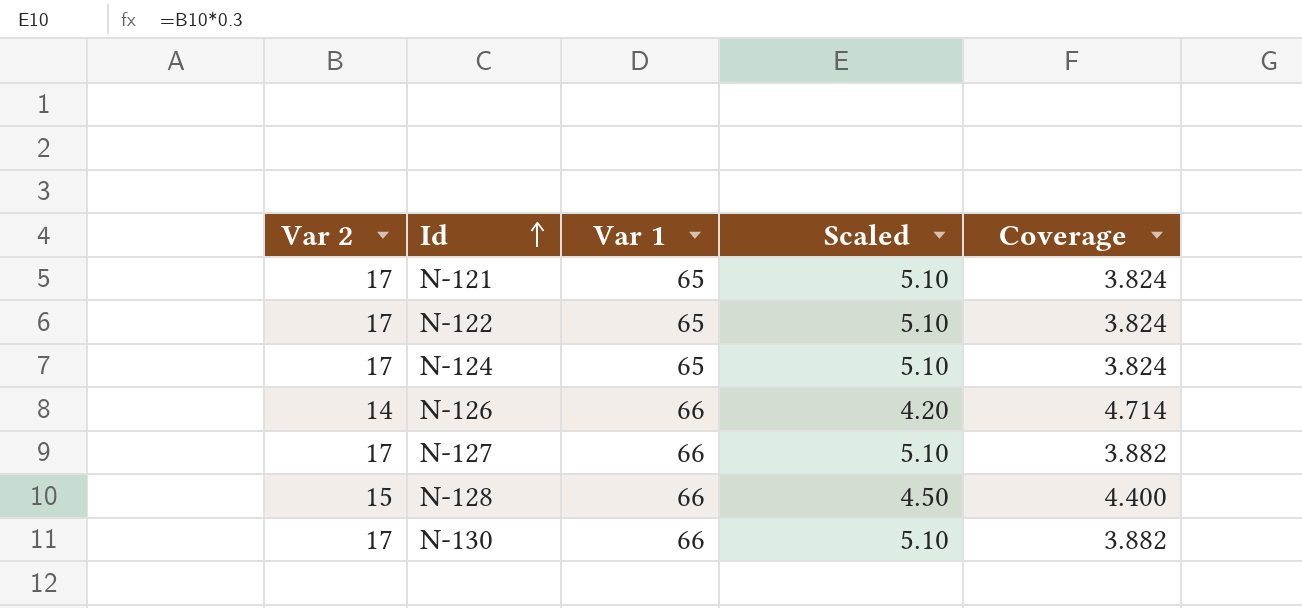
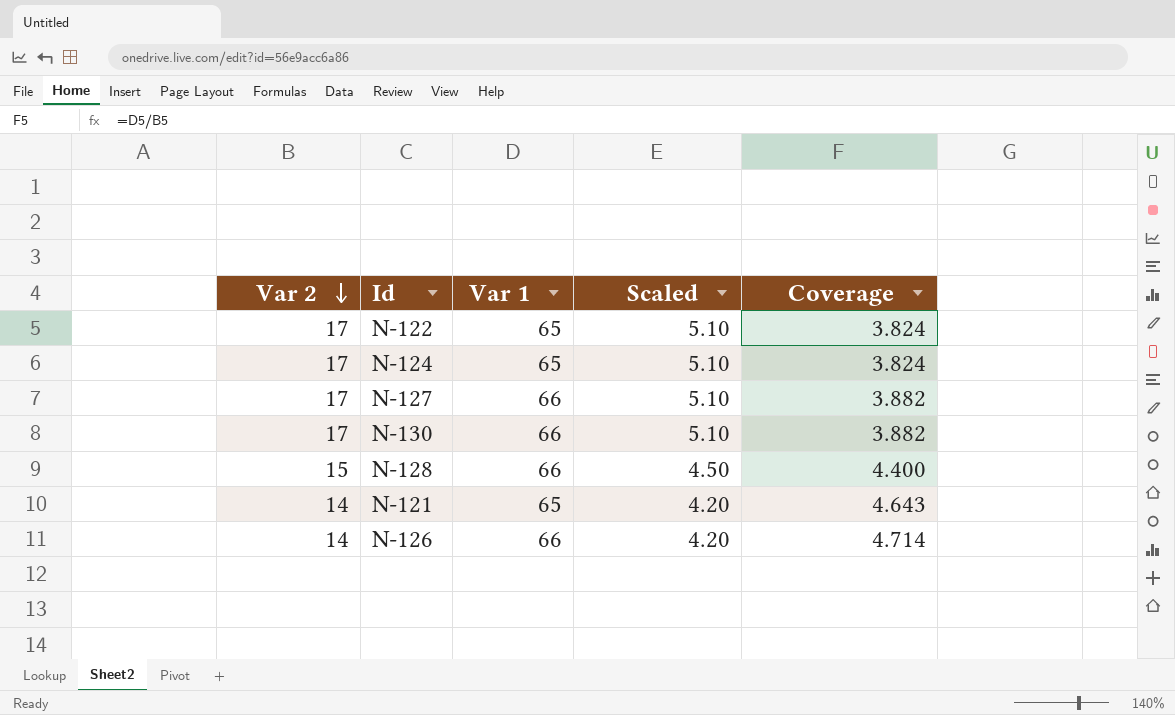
row order: Id ascending -> Var 2 descending
N-121 | Var 2: 17 -> 14
N-121 | Scaled: 5.10 -> 4.20
N-121 | Coverage: 3.824 -> 4.643

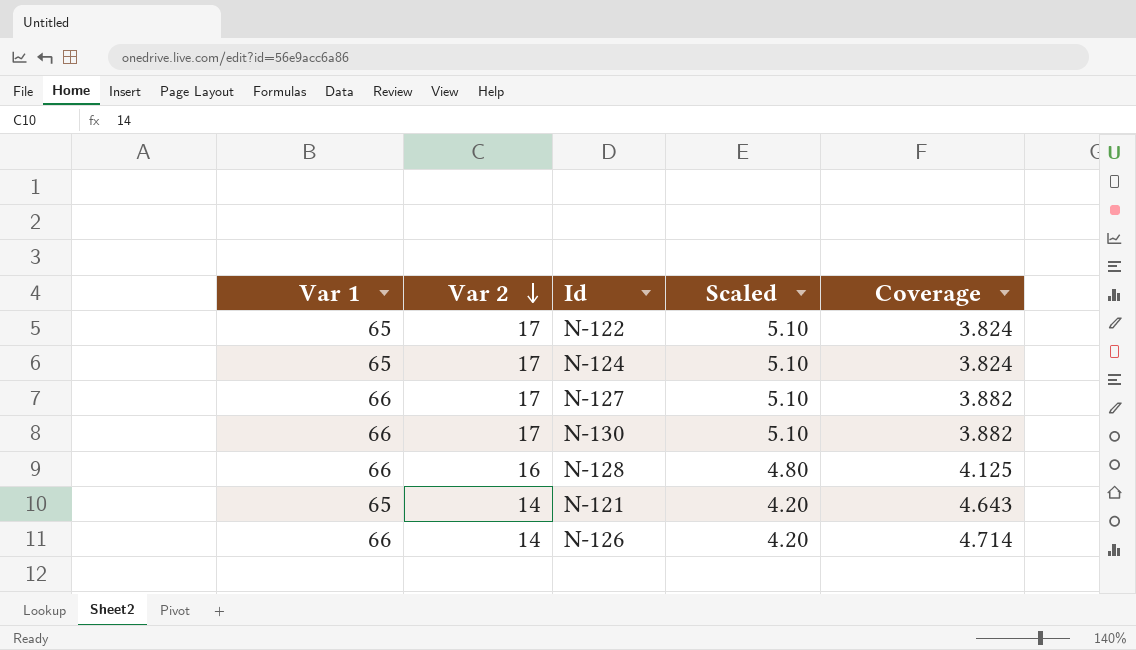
column Var 1 | position: 3 -> 1
N-128 | Var 2: 15 -> 16
N-128 | Scaled: 4.50 -> 4.80
N-128 | Coverage: 4.400 -> 4.125

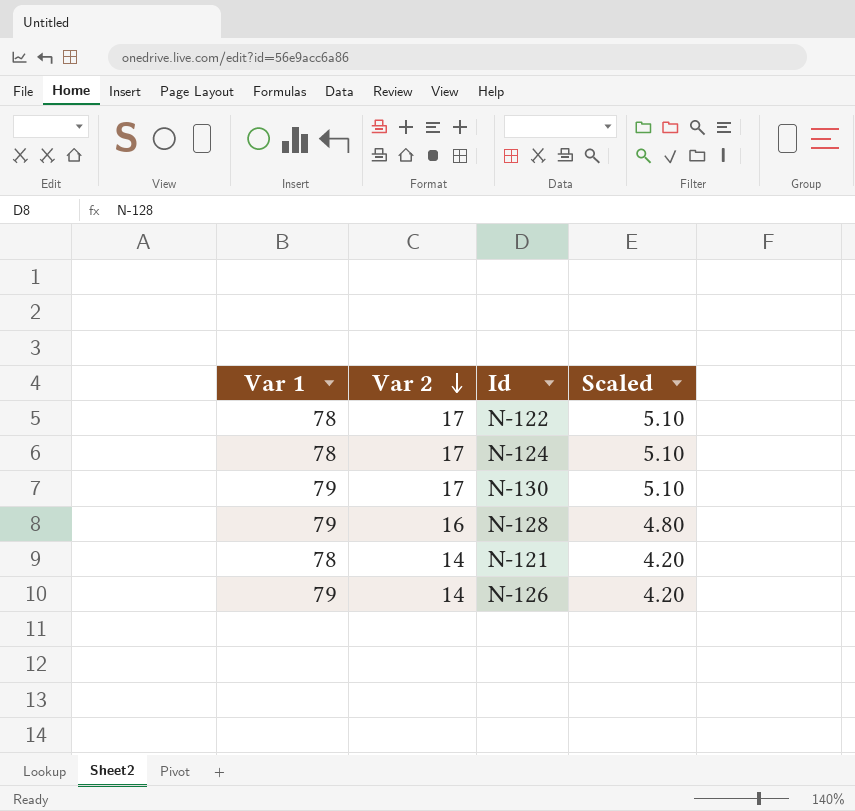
column Coverage | formula: [Var 1] / [Var 2] -> none
row N-127: 66 | 17 | 5.10 | 3.882 -> none
N-122 | Var 1: 65 -> 78
N-124 | Var 1: 65 -> 78
N-130 | Var 1: 66 -> 79
N-128 | Var 1: 66 -> 79
N-121 | Var 1: 65 -> 78
N-126 | Var 1: 66 -> 79

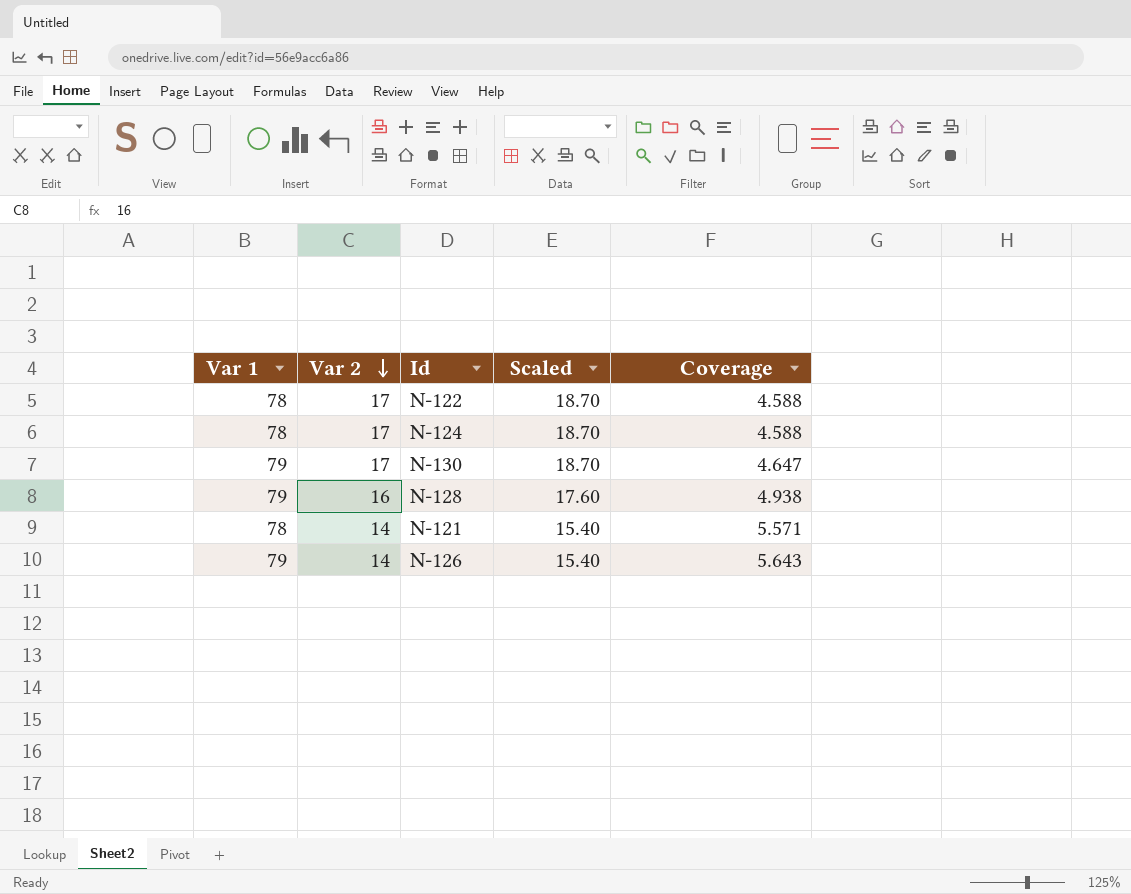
column Scaled | formula: [Var 2] * 0.3 -> [Var 2] * 1.1
column Coverage | formula: none -> [Var 1] / [Var 2]

